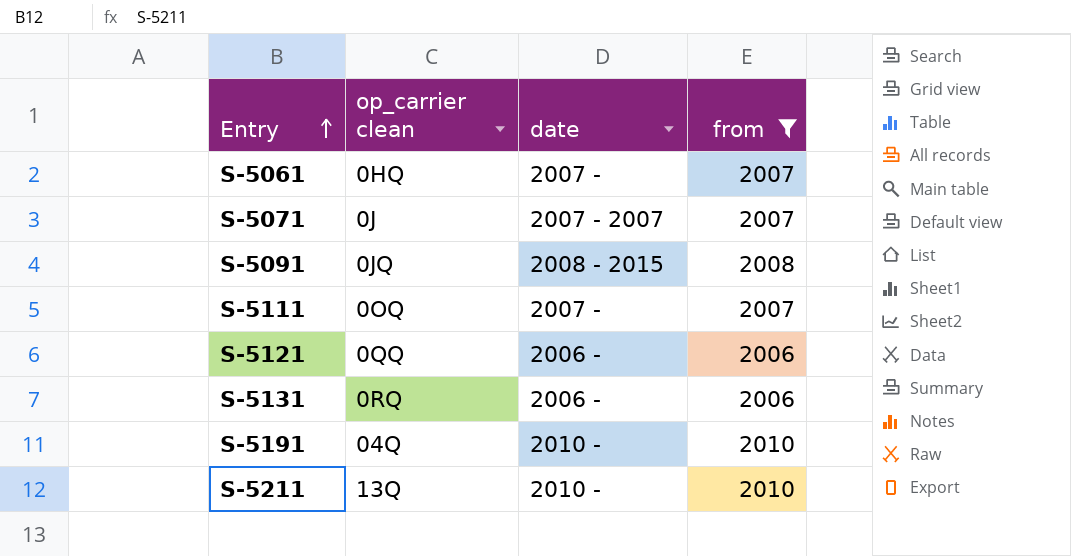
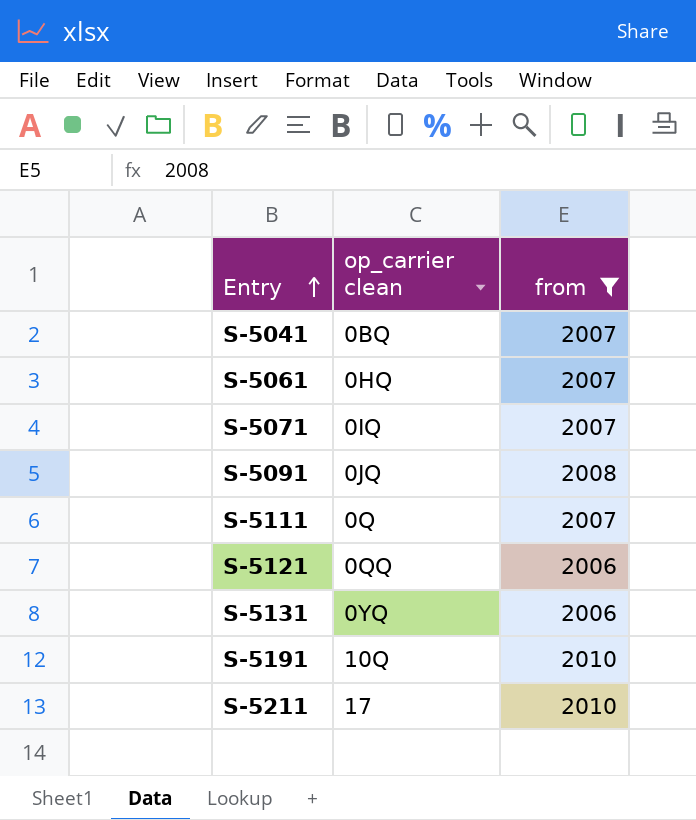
column date | position: 3 -> none
row S-5041: none -> 0BQ | 2007
S-5071 | op_carrier clean: 0J -> 0IQ
S-5111 | op_carrier clean: 0OQ -> 0Q
S-5131 | op_carrier clean: 0RQ -> 0YQ
S-5191 | op_carrier clean: 04Q -> 10Q
S-5211 | op_carrier clean: 13Q -> 17

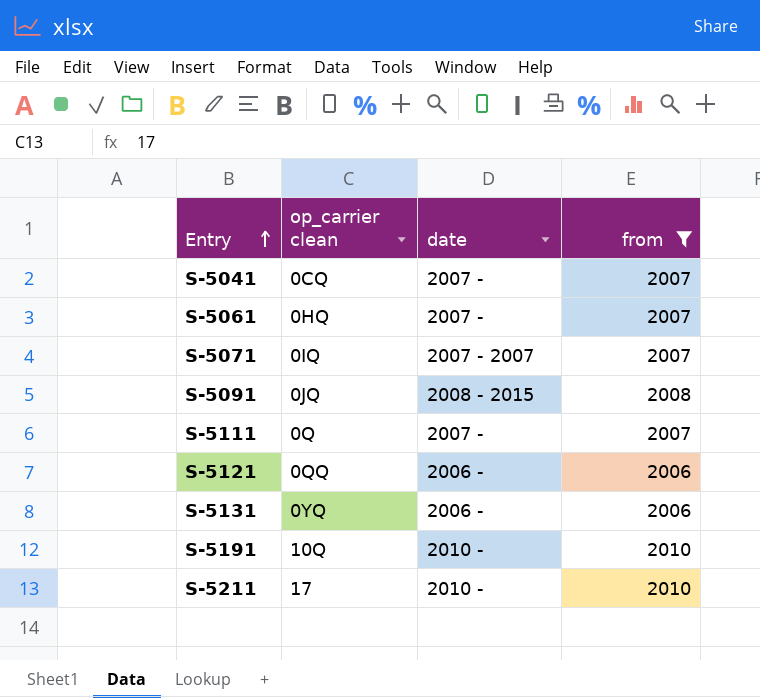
column date | position: none -> 3
S-5041 | op_carrier clean: 0BQ -> 0CQ

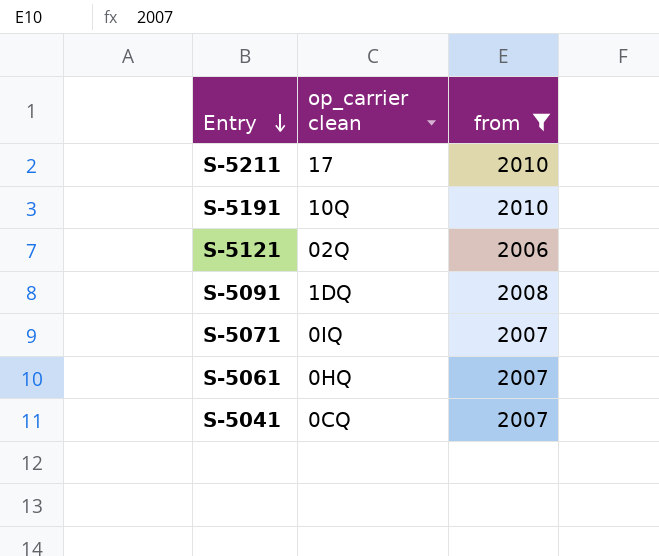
row order: Entry ascending -> Entry descending
column date | position: 3 -> none
row S-5111: 0Q | 2007 - | 2007 -> none
row S-5131: 0YQ | 2006 - | 2006 -> none
S-5121 | op_carrier clean: 0QQ -> 02Q
S-5091 | op_carrier clean: 0JQ -> 1DQ

